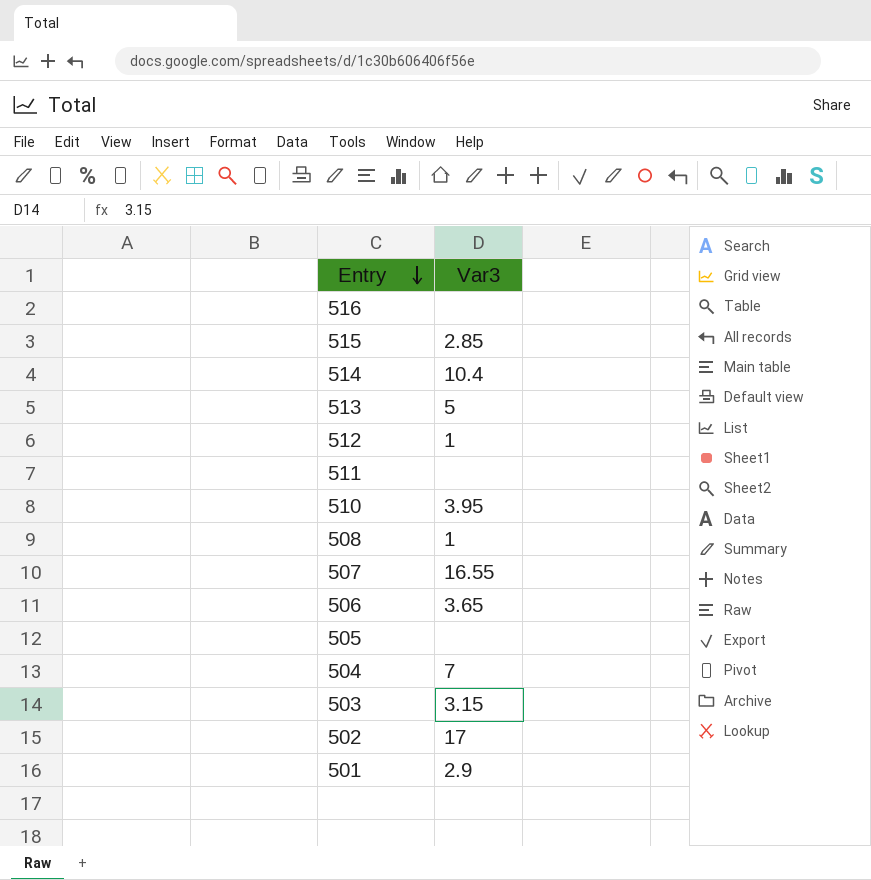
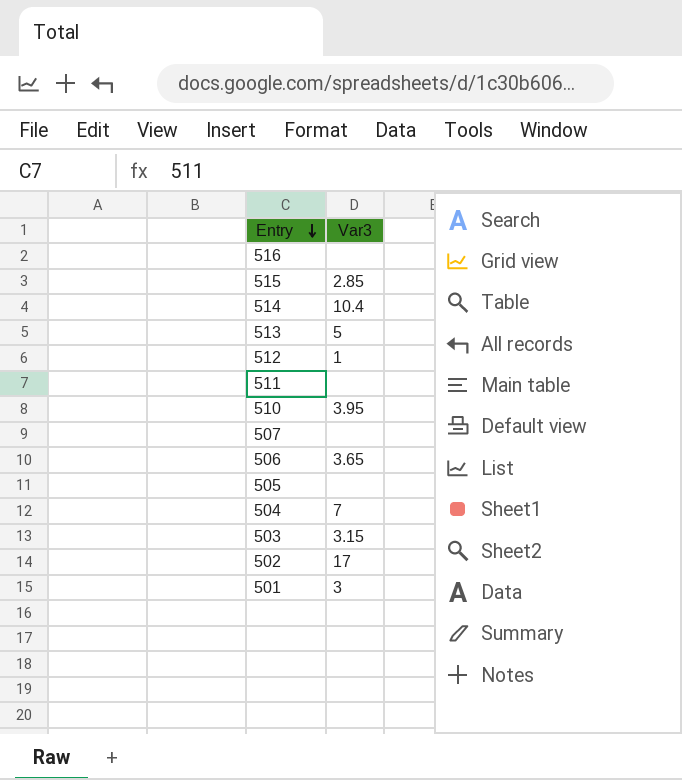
row 508: 1 -> none
507 | Var3: 16.55 -> none
501 | Var3: 2.9 -> 3

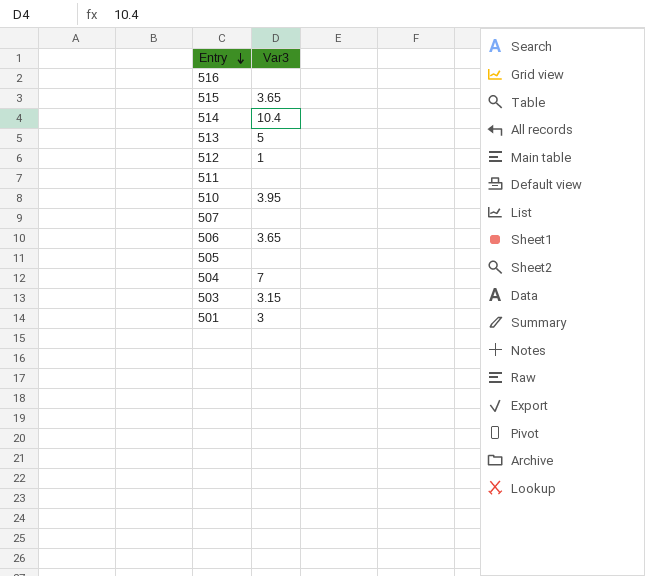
row 502: 17 -> none
515 | Var3: 2.85 -> 3.65

